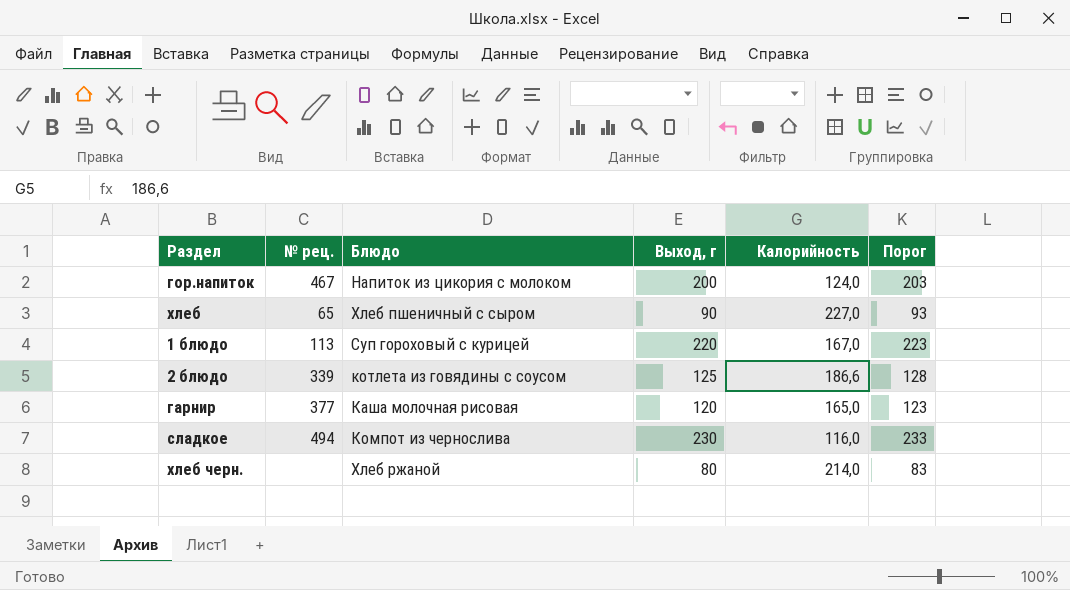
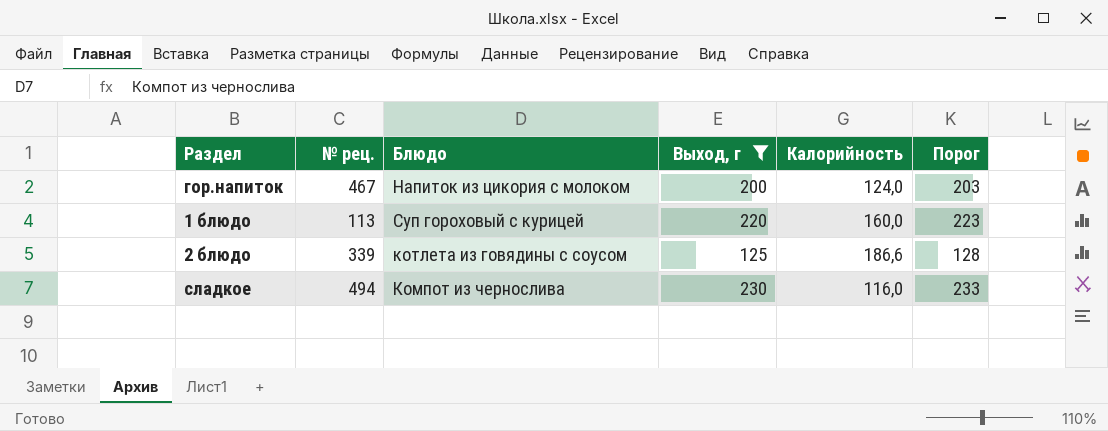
filter: none -> Выход, г >= 125
1 блюдо | Калорийность: 167,0 -> 160,0

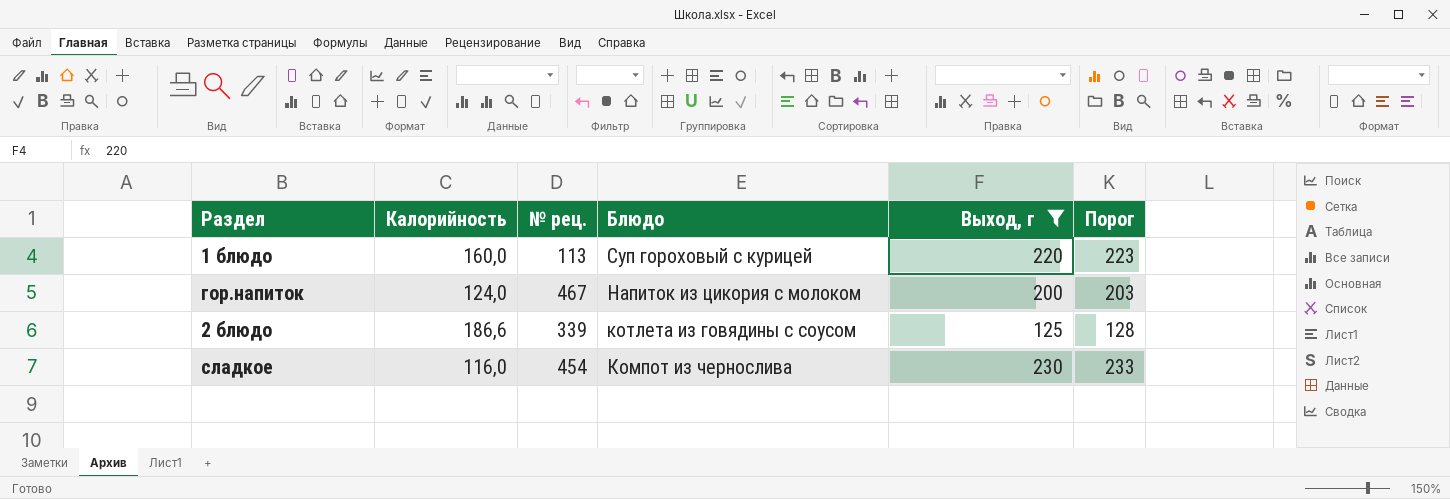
row order: none -> Блюдо descending
column Калорийность | position: 5 -> 2
сладкое | № рец.: 494 -> 454

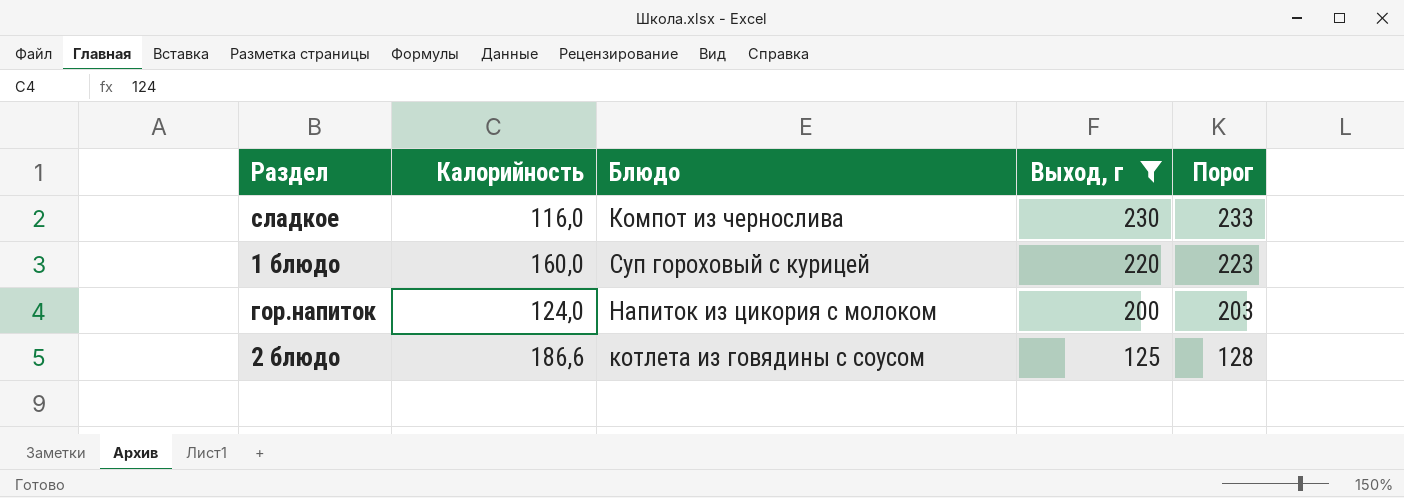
row order: Блюдо descending -> Выход, г descending
column № рец. | position: 3 -> none

